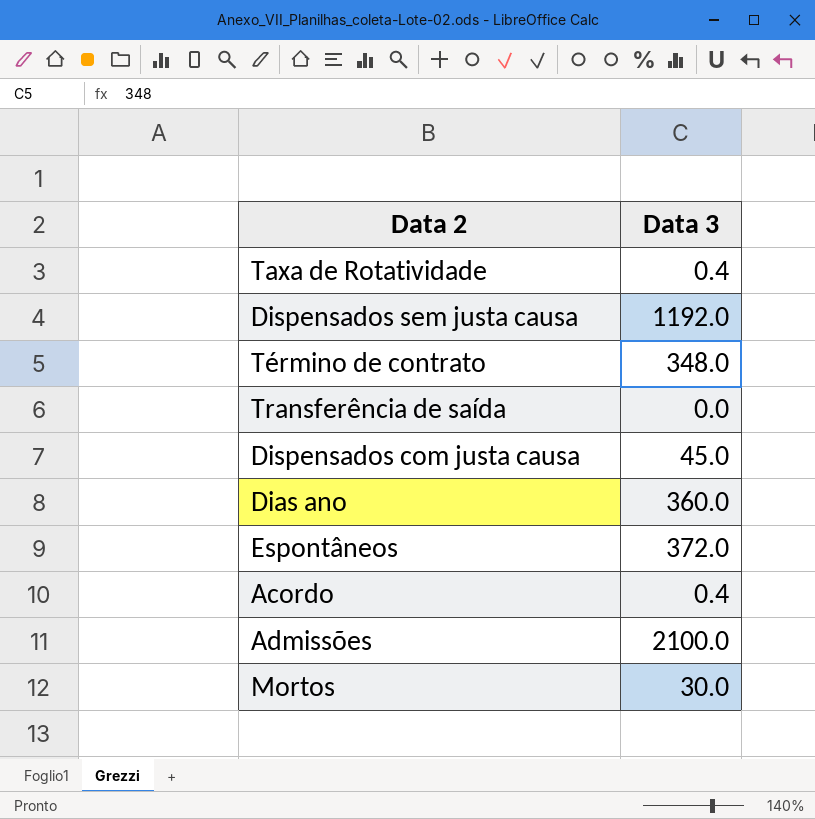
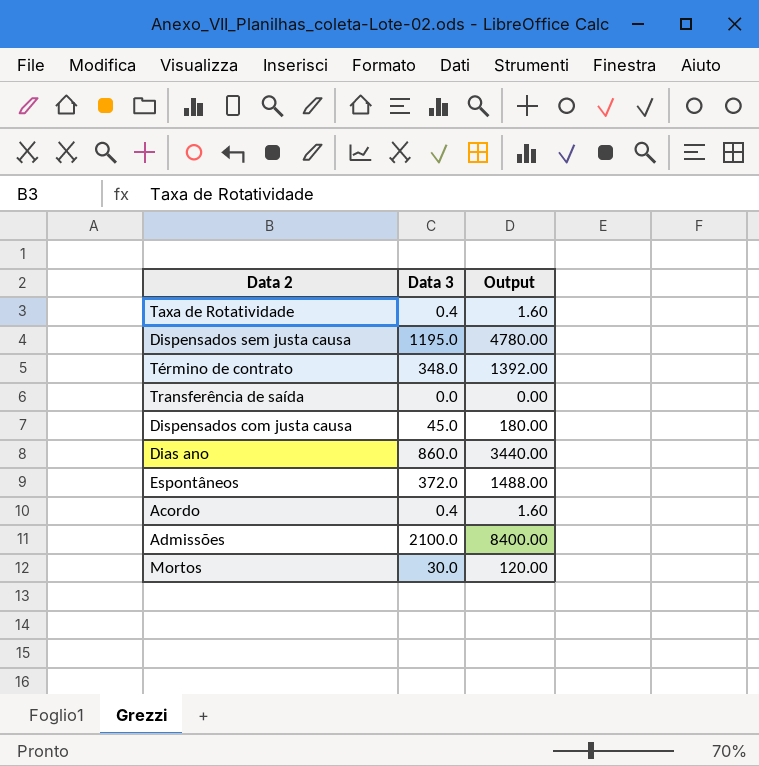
column Output | formula: none -> [Data 3] * 4
Dispensados sem justa causa | Data 3: 1192.0 -> 1195.0
Dias ano | Data 3: 360.0 -> 860.0

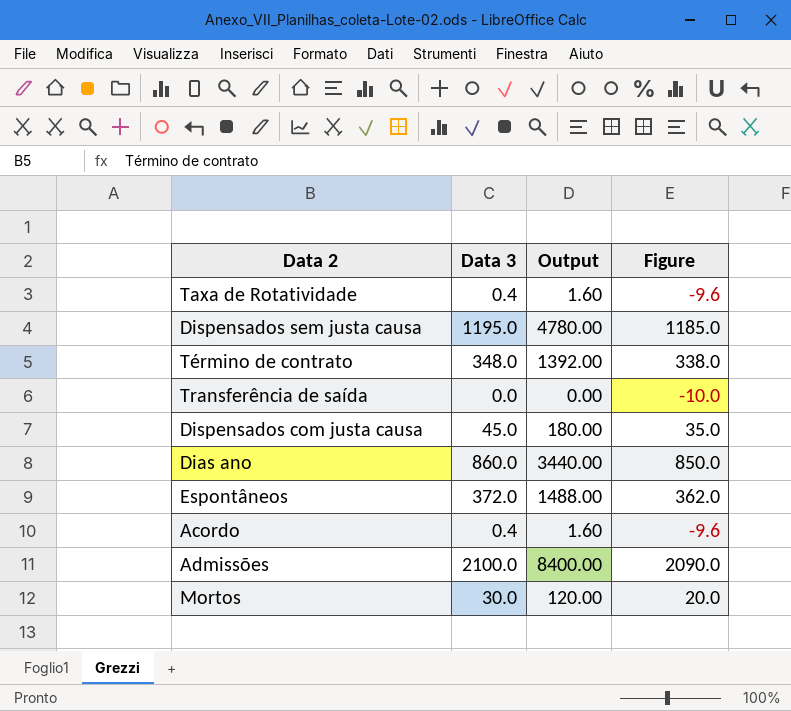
column Figure | formula: none -> [Data 3] - 10

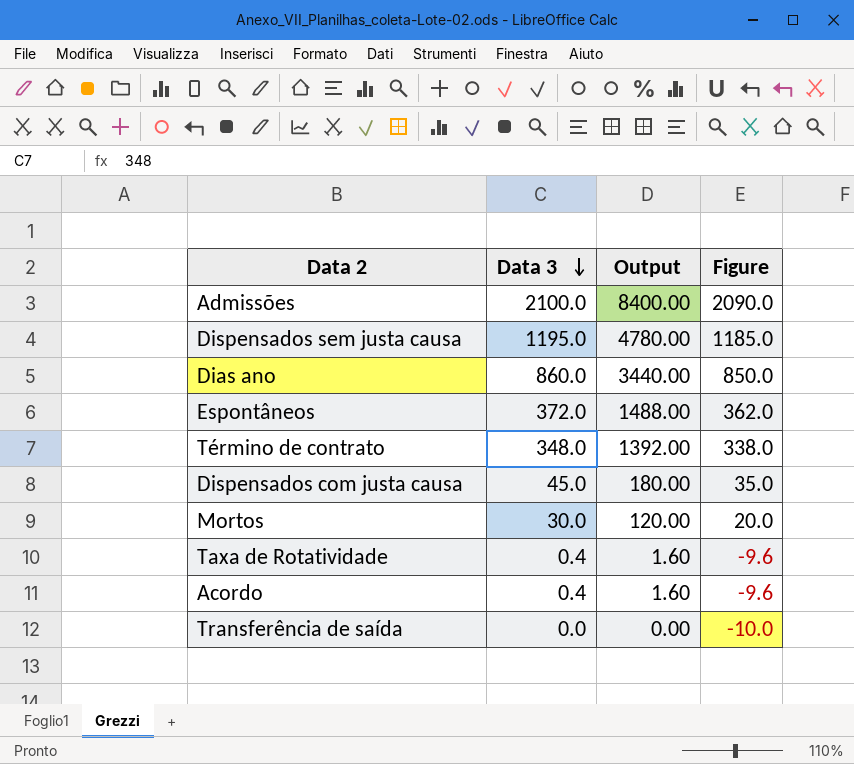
row order: none -> Data 3 descending

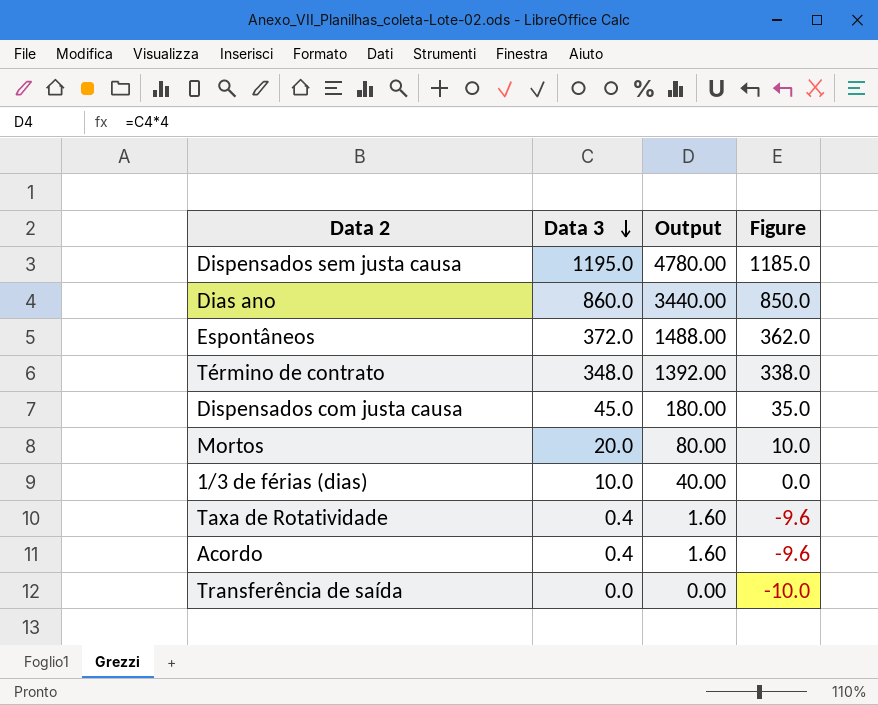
row Admissões: 2100.0 | 8400.00 | 2090.0 -> none
Mortos | Data 3: 30.0 -> 20.0
Mortos | Output: 120.00 -> 80.00
Mortos | Figure: 20.0 -> 10.0
row 1/3 de férias (dias): none -> 10.0 | 40.00 | 0.0

